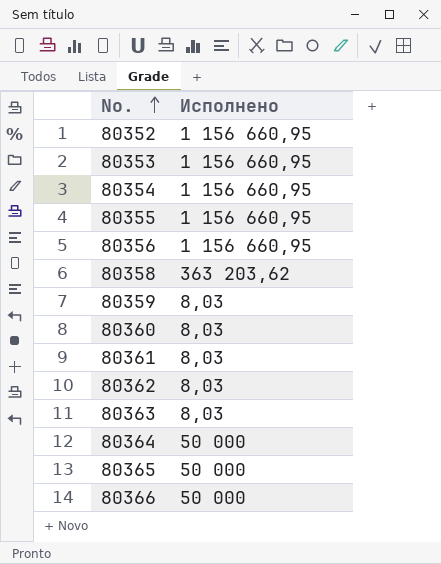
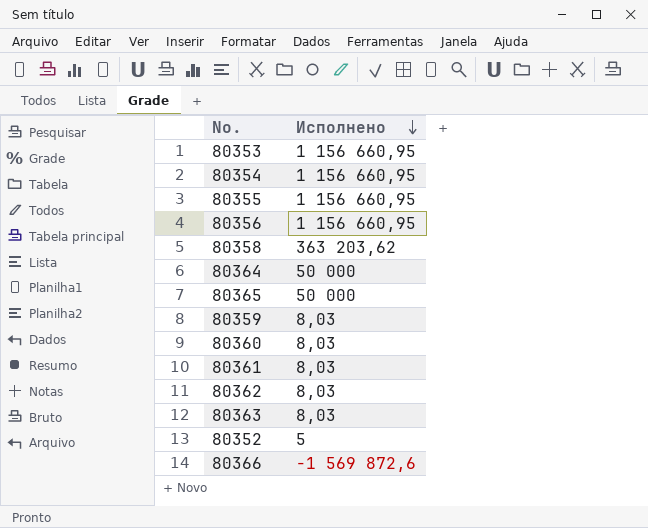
row order: No. ascending -> Исполнено descending
80352 | Исполнено: 1 156 660,95 -> 5
80366 | Исполнено: 50 000 -> -1 569 872,6

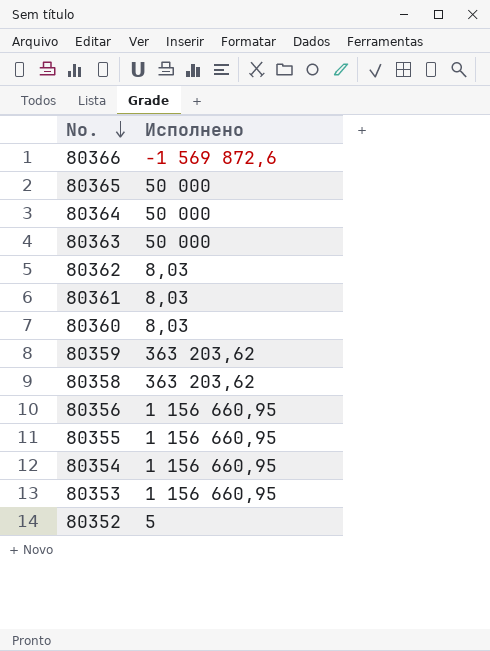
row order: Исполнено descending -> No. descending
80363 | Исполнено: 8,03 -> 50 000
80359 | Исполнено: 8,03 -> 363 203,62

